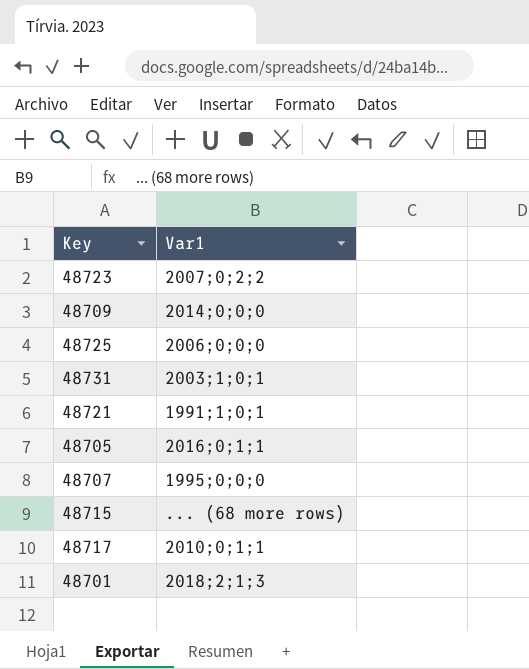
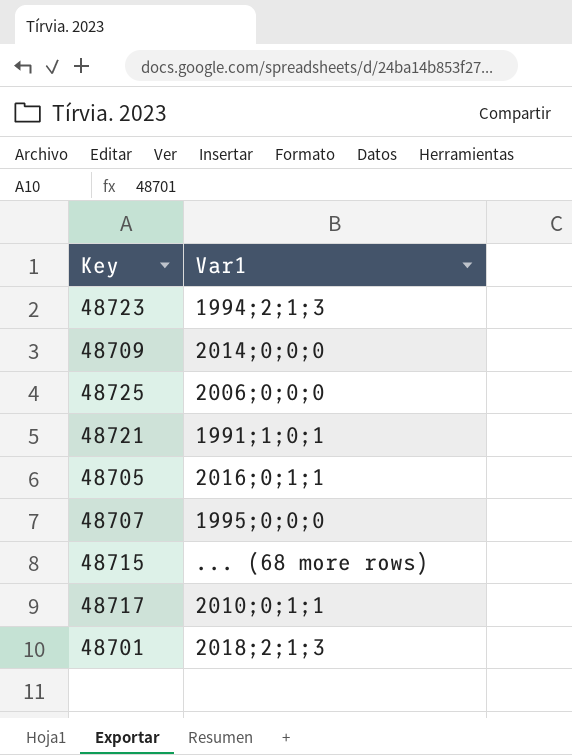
row 48731: 2003;1;0;1 -> none
48723 | Var1: 2007;0;2;2 -> 1994;2;1;3

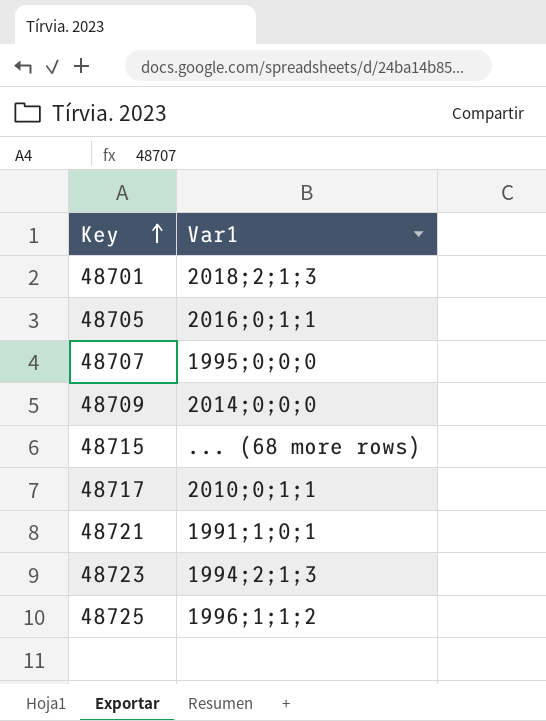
row order: none -> Key ascending
48725 | Var1: 2006;0;0;0 -> 1996;1;1;2

